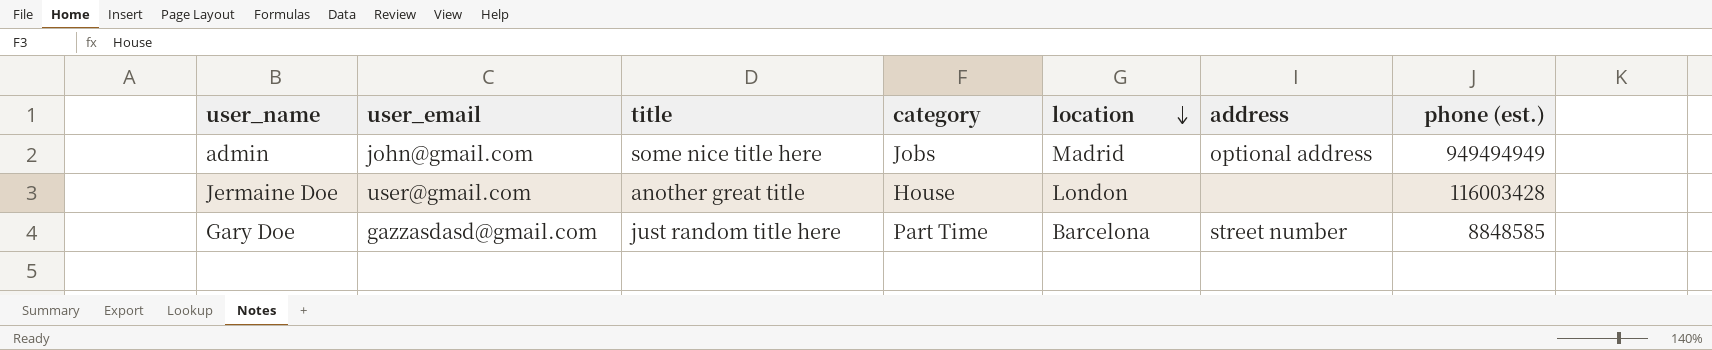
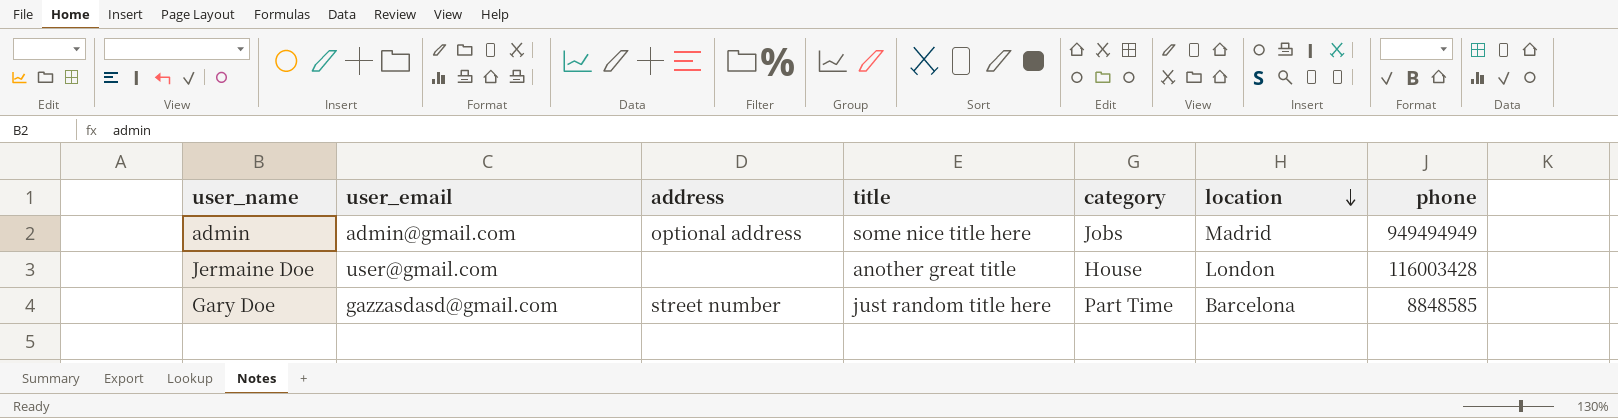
column address | position: 6 -> 3
column name: phone (est.) -> phone
admin | user_email: john@gmail.com -> admin@gmail.com

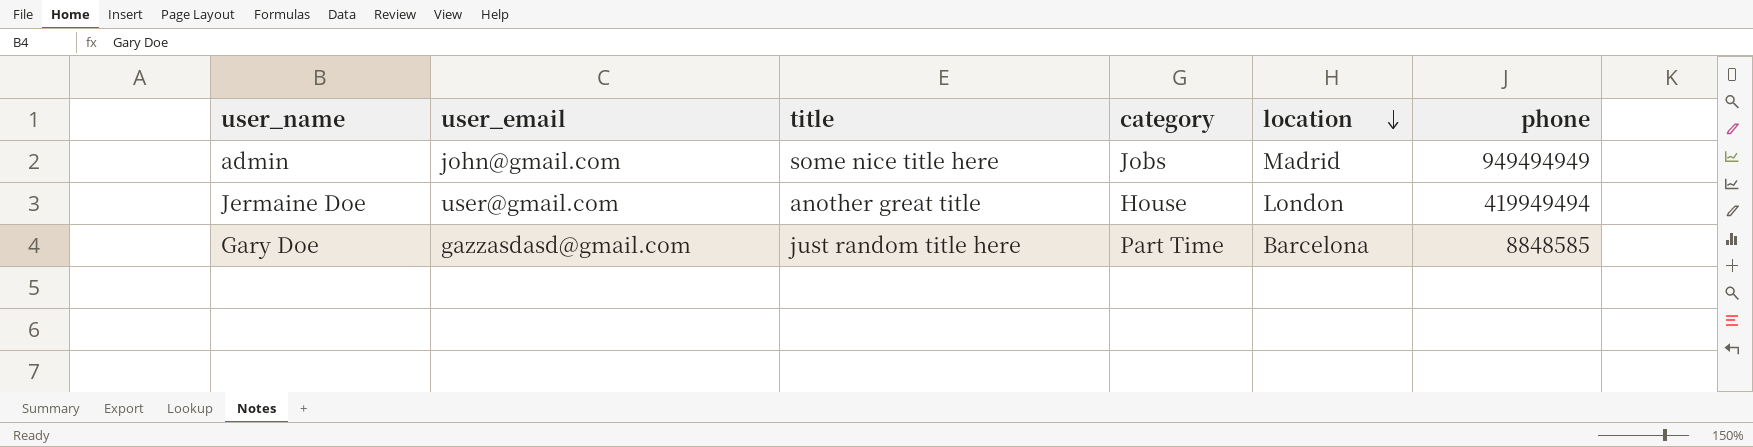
column address | position: 3 -> none
admin | user_email: admin@gmail.com -> john@gmail.com
Jermaine Doe | phone: 116003428 -> 419949494

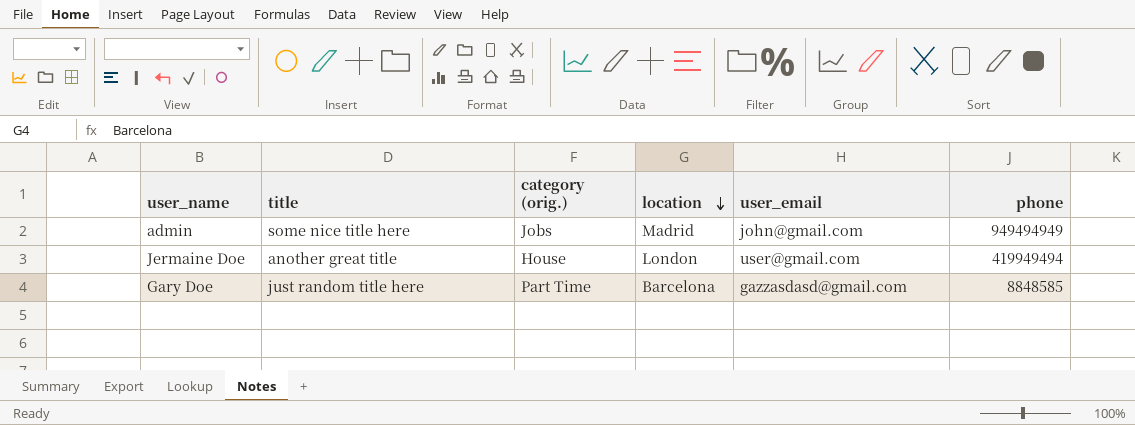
column name: category -> category (orig.)
column user_email | position: 2 -> 5

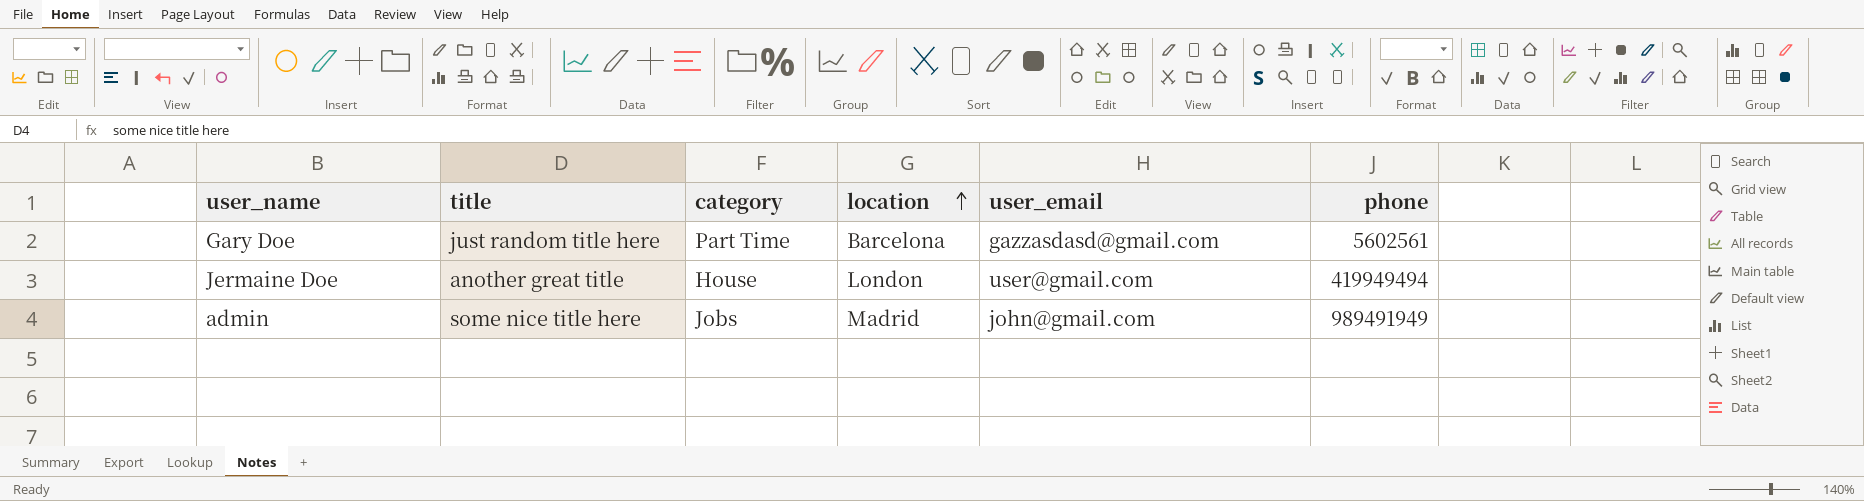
row order: location descending -> location ascending
column name: category (orig.) -> category
Gary Doe | phone: 8848585 -> 5602561
admin | phone: 949494949 -> 989491949

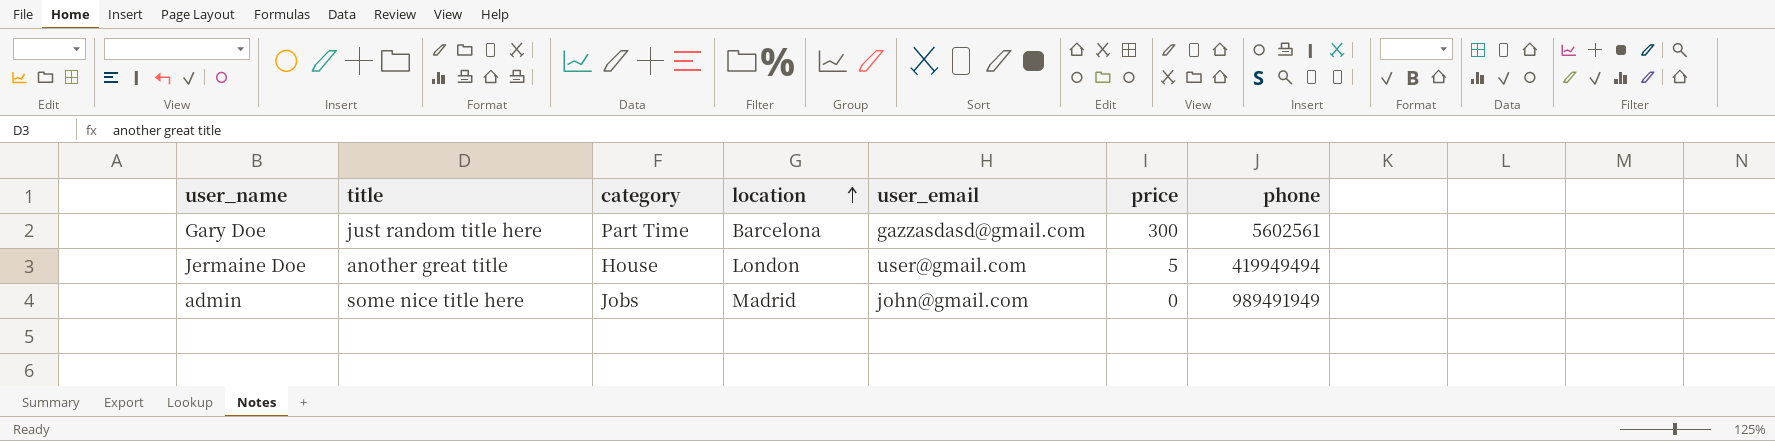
column price | position: none -> 6

